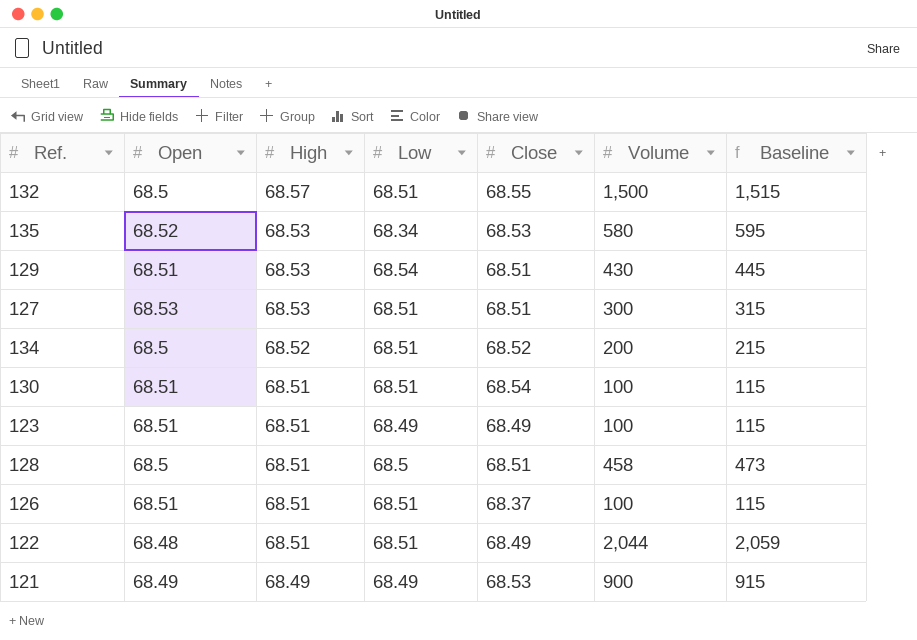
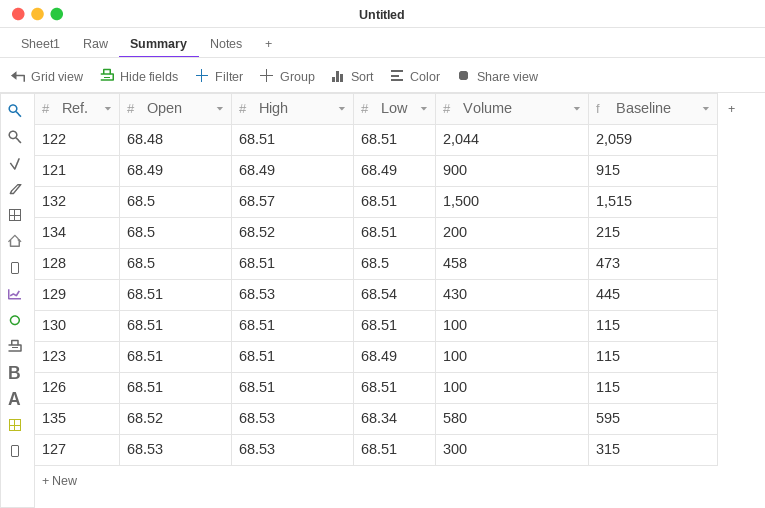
row order: High descending -> Open ascending
column Close | position: 5 -> none

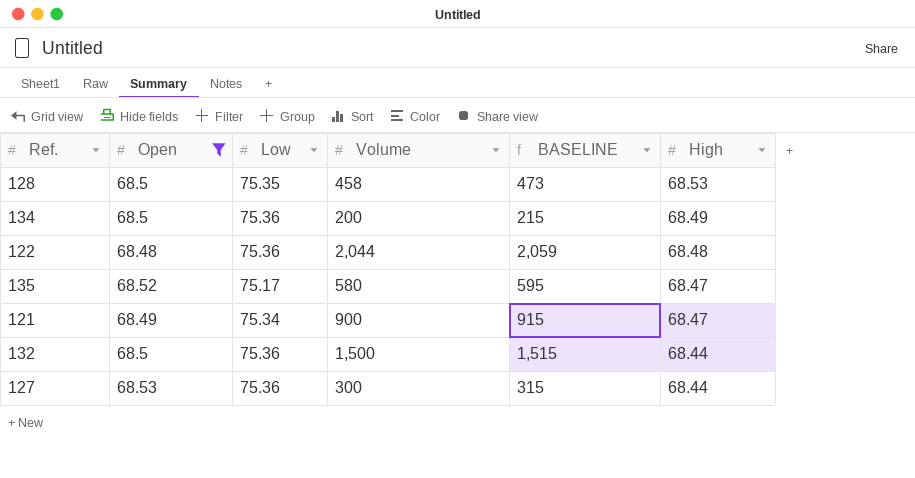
filter: none -> Open != 68.51
row order: Open ascending -> High descending
column name: Baseline -> BASELINE
column High | position: 3 -> 6
128 | Low: 68.5 -> 75.35
128 | High: 68.51 -> 68.53
134 | Low: 68.51 -> 75.36
134 | High: 68.52 -> 68.49
122 | Low: 68.51 -> 75.36
122 | High: 68.51 -> 68.48
135 | Low: 68.34 -> 75.17
135 | High: 68.53 -> 68.47
121 | Low: 68.49 -> 75.34
121 | High: 68.49 -> 68.47
132 | Low: 68.51 -> 75.36
132 | High: 68.57 -> 68.44
127 | Low: 68.51 -> 75.36
127 | High: 68.53 -> 68.44

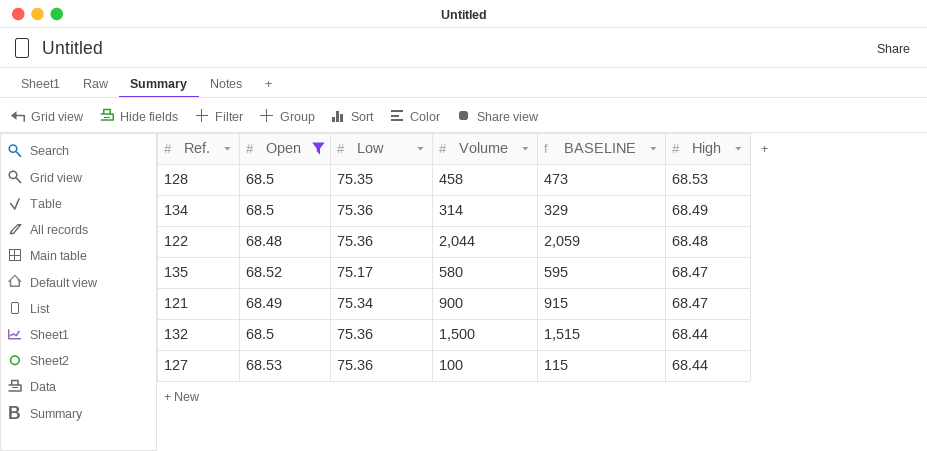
134 | Volume: 200 -> 314
134 | BASELINE: 215 -> 329
127 | Volume: 300 -> 100
127 | BASELINE: 315 -> 115

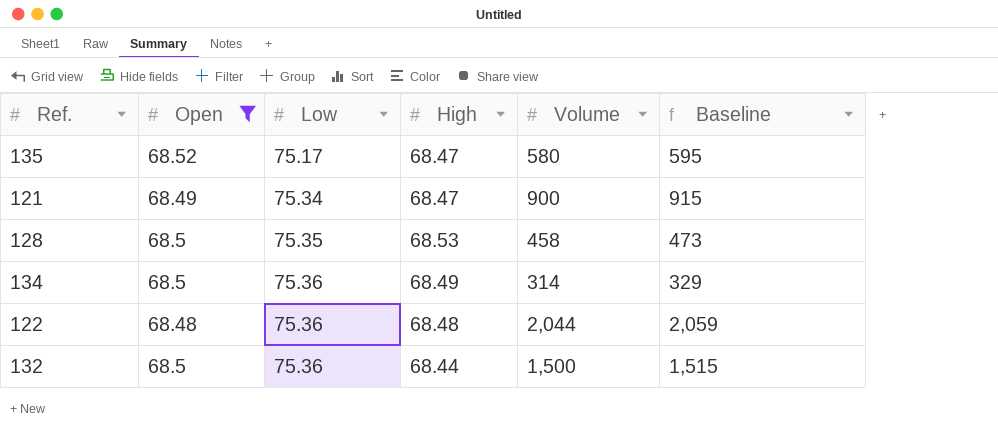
row order: High descending -> Low ascending
column High | position: 6 -> 4
column name: BASELINE -> Baseline
row 127: 68.53 | 75.36 | 100 | 115 | 68.44 -> none

